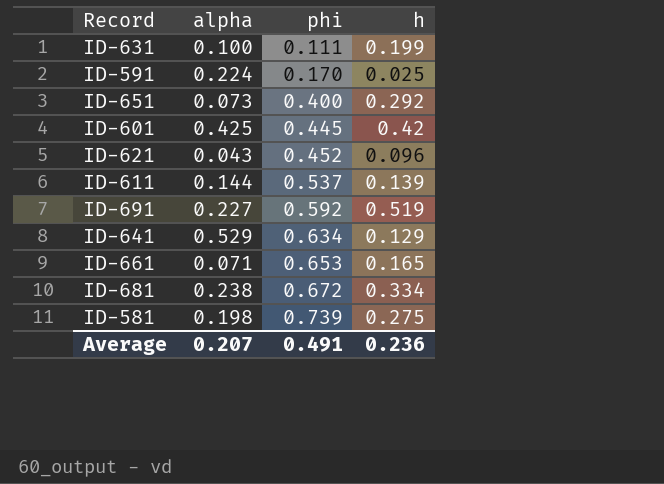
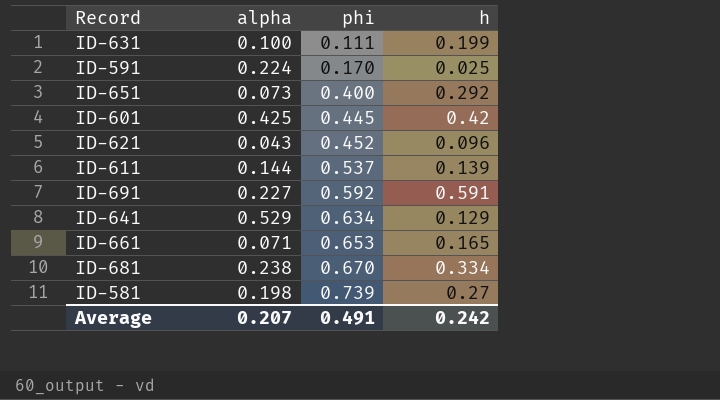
ID-691 | h: 0.519 -> 0.591
ID-681 | phi: 0.672 -> 0.670
ID-581 | h: 0.275 -> 0.27
Average | h: 0.236 -> 0.242

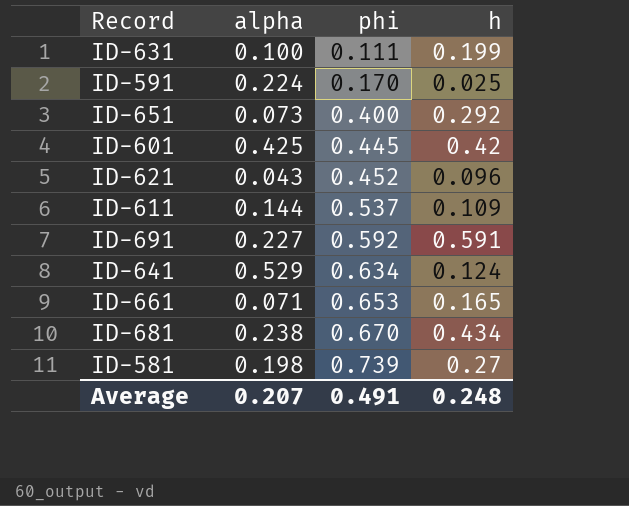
ID-611 | h: 0.139 -> 0.109
ID-641 | h: 0.129 -> 0.124
ID-681 | h: 0.334 -> 0.434
Average | h: 0.242 -> 0.248

